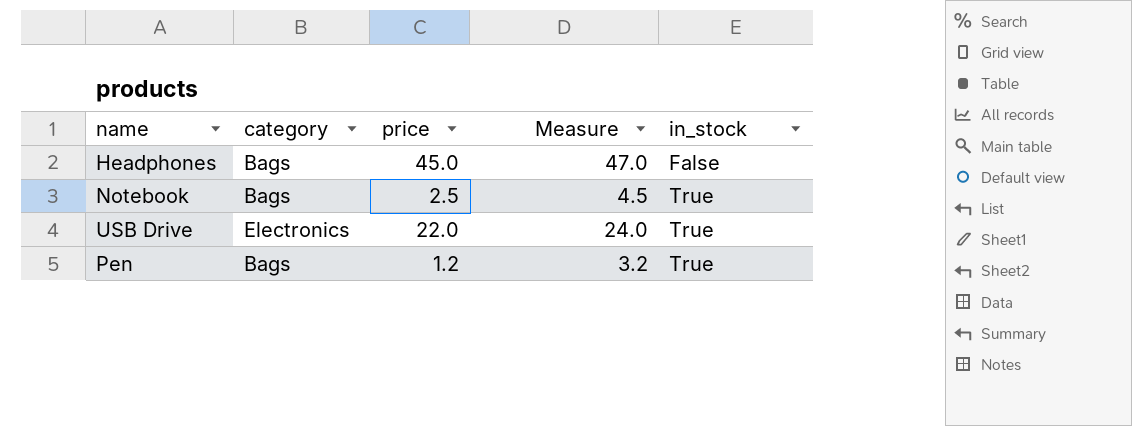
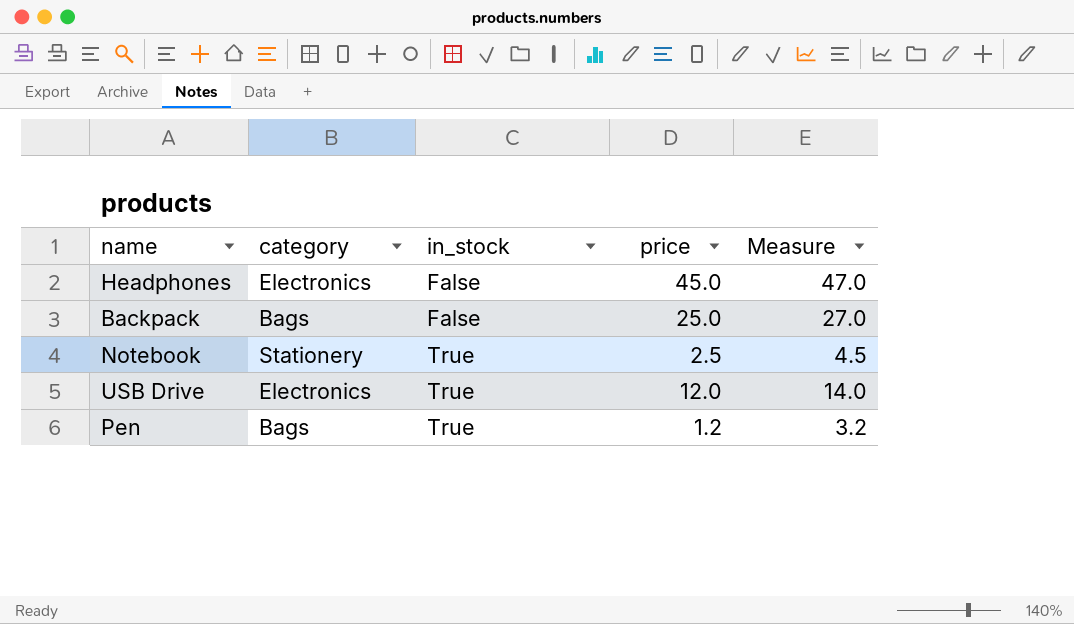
column in_stock | position: 5 -> 3
Headphones | category: Bags -> Electronics
row Backpack: none -> Bags | False | 25.0 | 27.0
Notebook | category: Bags -> Stationery
USB Drive | price: 22.0 -> 12.0
USB Drive | Measure: 24.0 -> 14.0

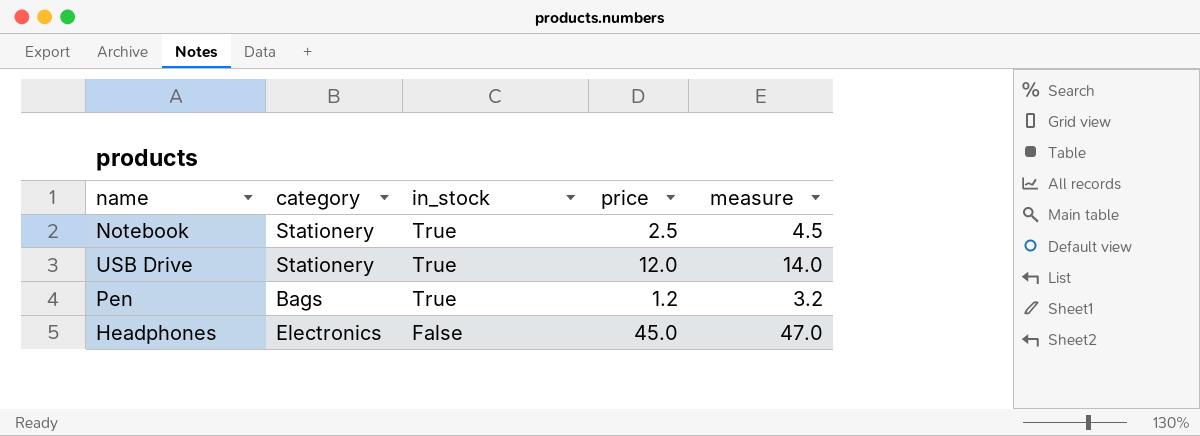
row order: in_stock ascending -> in_stock descending
column name: Measure -> measure
row Backpack: Bags | False | 25.0 | 27.0 -> none
USB Drive | category: Electronics -> Stationery

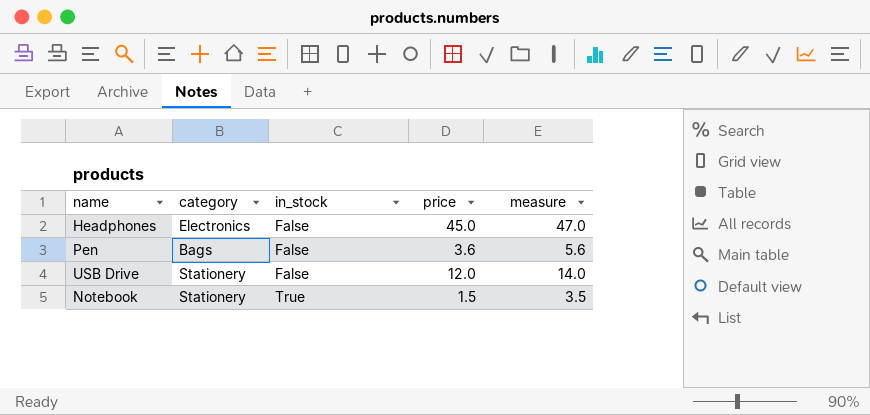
row order: in_stock descending -> in_stock ascending
Pen | in_stock: True -> False
Pen | price: 1.2 -> 3.6
Pen | measure: 3.2 -> 5.6
USB Drive | in_stock: True -> False
Notebook | price: 2.5 -> 1.5
Notebook | measure: 4.5 -> 3.5

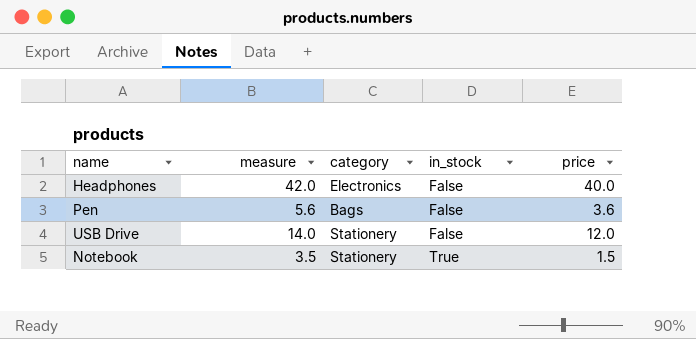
column measure | position: 5 -> 2
Headphones | measure: 47.0 -> 42.0
Headphones | price: 45.0 -> 40.0

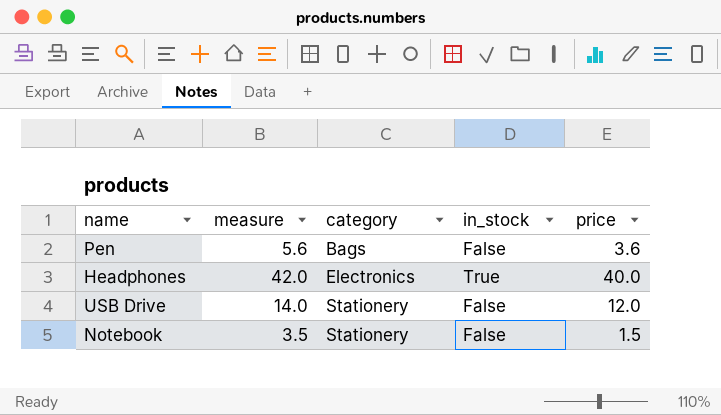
row order: in_stock ascending -> category ascending
Headphones | in_stock: False -> True
Notebook | in_stock: True -> False

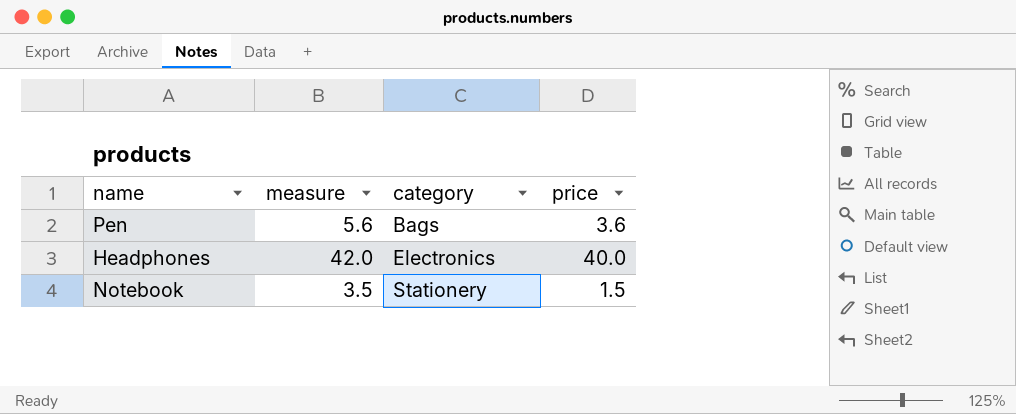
column in_stock | position: 4 -> none
row USB Drive: 14.0 | Stationery | False | 12.0 -> none

